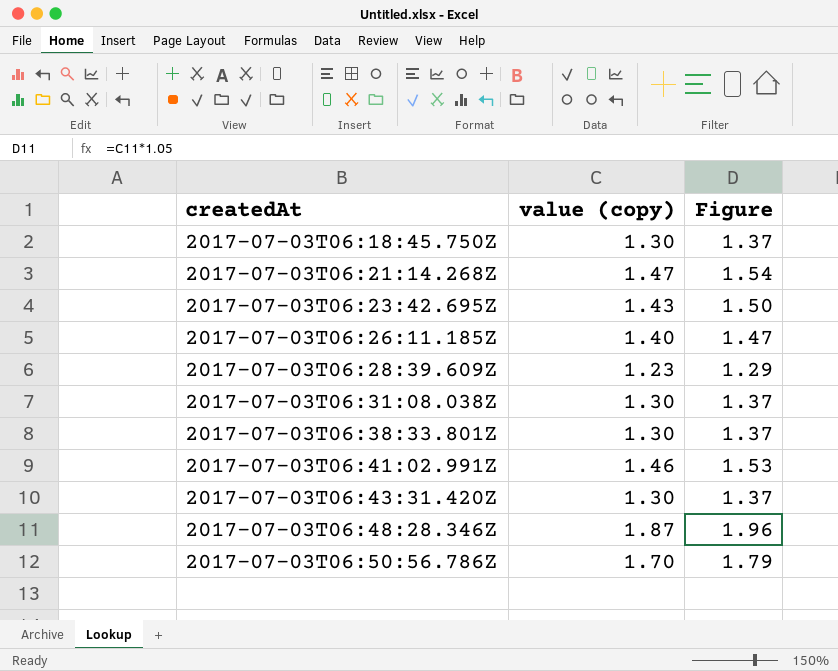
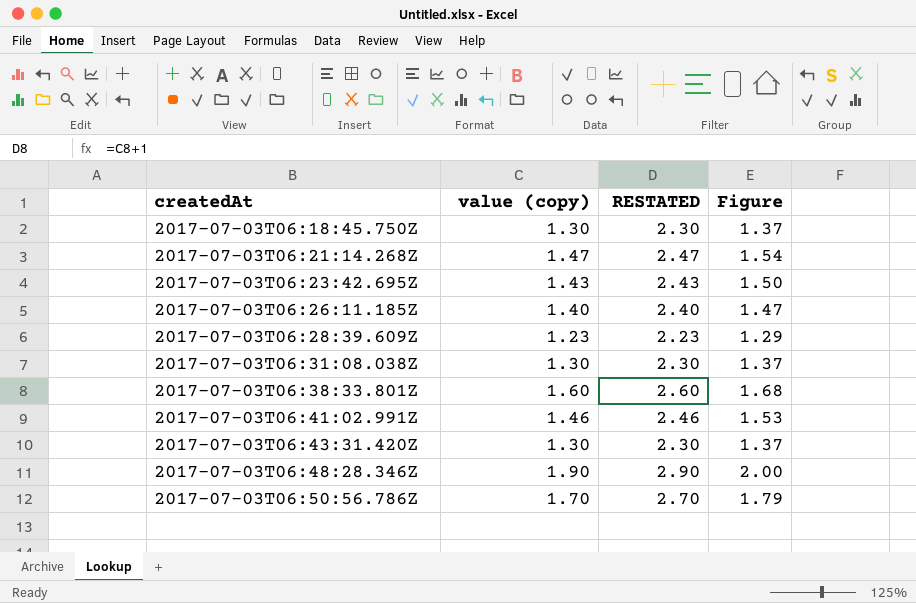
column RESTATED | formula: none -> [value (copy)] + 1
2017-07-03T06:38:33.801Z | value (copy): 1.30 -> 1.60
2017-07-03T06:38:33.801Z | Figure: 1.37 -> 1.68
2017-07-03T06:48:28.346Z | value (copy): 1.87 -> 1.90
2017-07-03T06:48:28.346Z | Figure: 1.96 -> 2.00

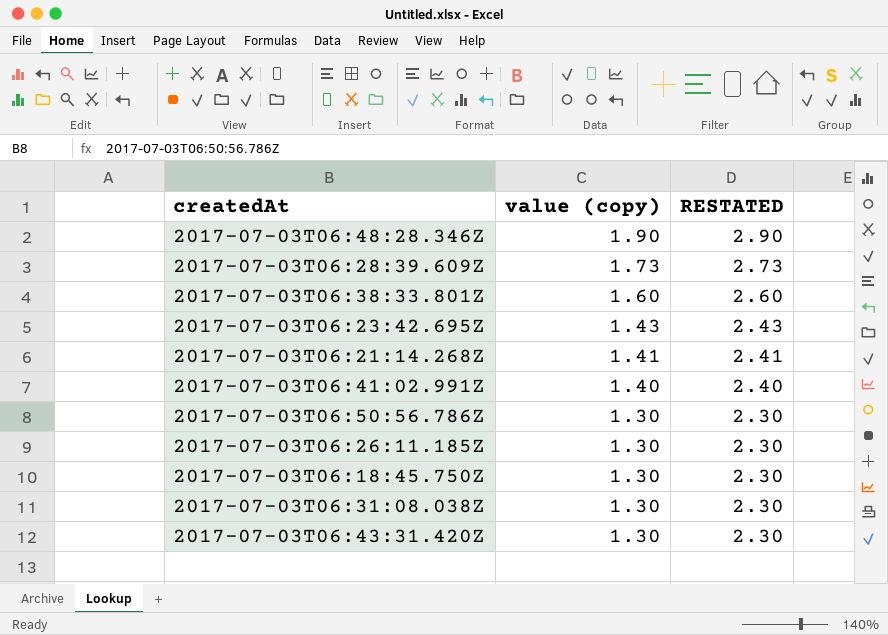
row order: createdAt ascending -> value (copy) descending
column Figure | formula: [value (copy)] * 1.05 -> none
2017-07-03T06:28:39.609Z | value (copy): 1.23 -> 1.73
2017-07-03T06:28:39.609Z | RESTATED: 2.23 -> 2.73
2017-07-03T06:21:14.268Z | value (copy): 1.47 -> 1.41
2017-07-03T06:21:14.268Z | RESTATED: 2.47 -> 2.41
2017-07-03T06:41:02.991Z | value (copy): 1.46 -> 1.40
2017-07-03T06:41:02.991Z | RESTATED: 2.46 -> 2.40
2017-07-03T06:50:56.786Z | value (copy): 1.70 -> 1.30
2017-07-03T06:50:56.786Z | RESTATED: 2.70 -> 2.30
2017-07-03T06:26:11.185Z | value (copy): 1.40 -> 1.30
2017-07-03T06:26:11.185Z | RESTATED: 2.40 -> 2.30

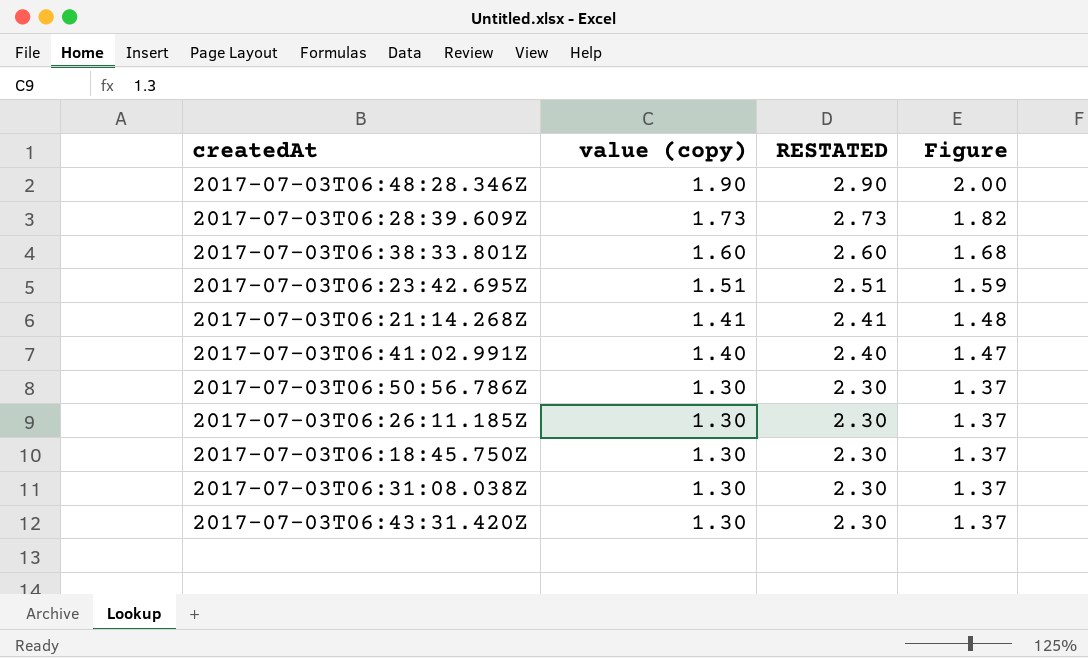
column Figure | formula: none -> [value (copy)] * 1.05
2017-07-03T06:23:42.695Z | value (copy): 1.43 -> 1.51
2017-07-03T06:23:42.695Z | RESTATED: 2.43 -> 2.51

